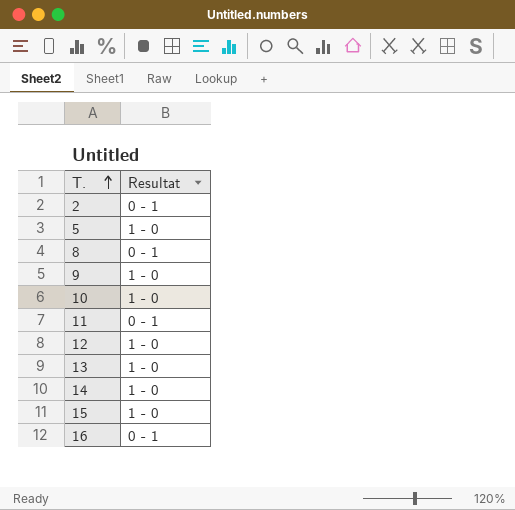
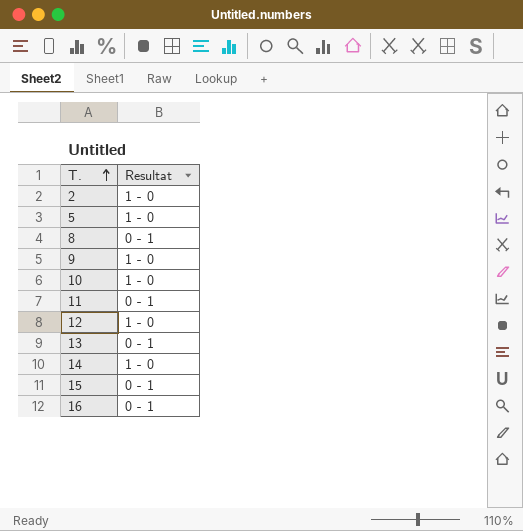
2 | Resultat: 0 - 1 -> 1 - 0
13 | Resultat: 1 - 0 -> 0 - 1
15 | Resultat: 1 - 0 -> 0 - 1

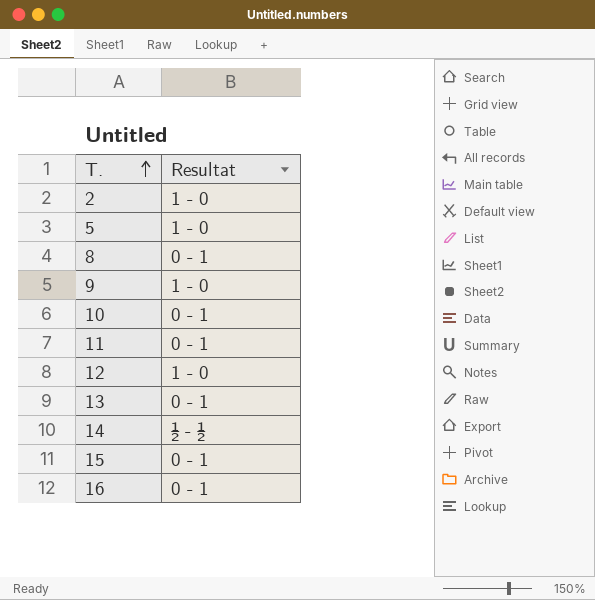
10 | Resultat: 1 - 0 -> 0 - 1
14 | Resultat: 1 - 0 -> ½ - ½

